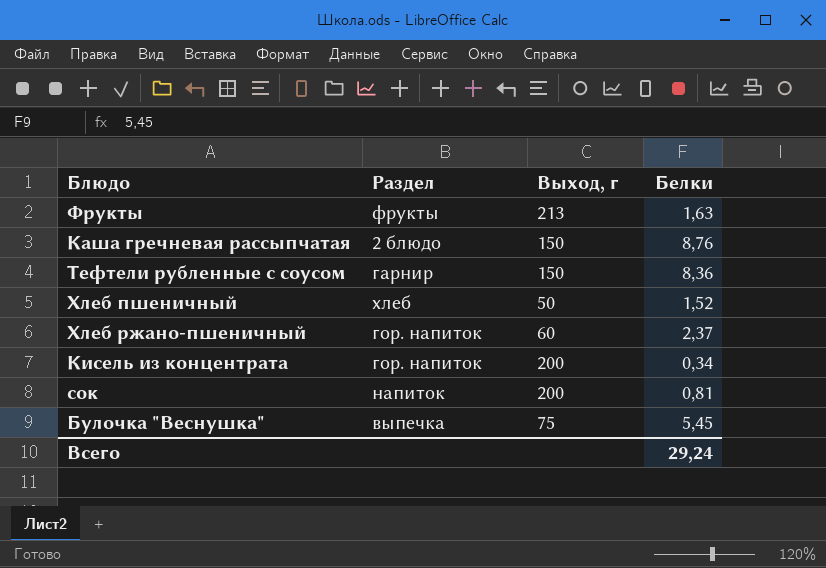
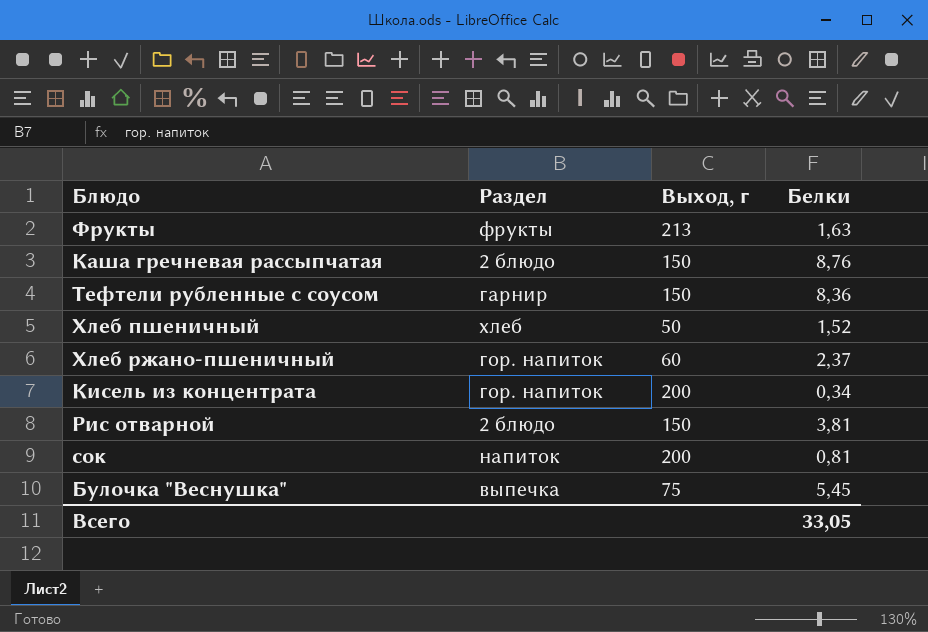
row Рис отварной: none -> 2 блюдо | 150 | 3,81
Всего | Белки: 29,24 -> 33,05

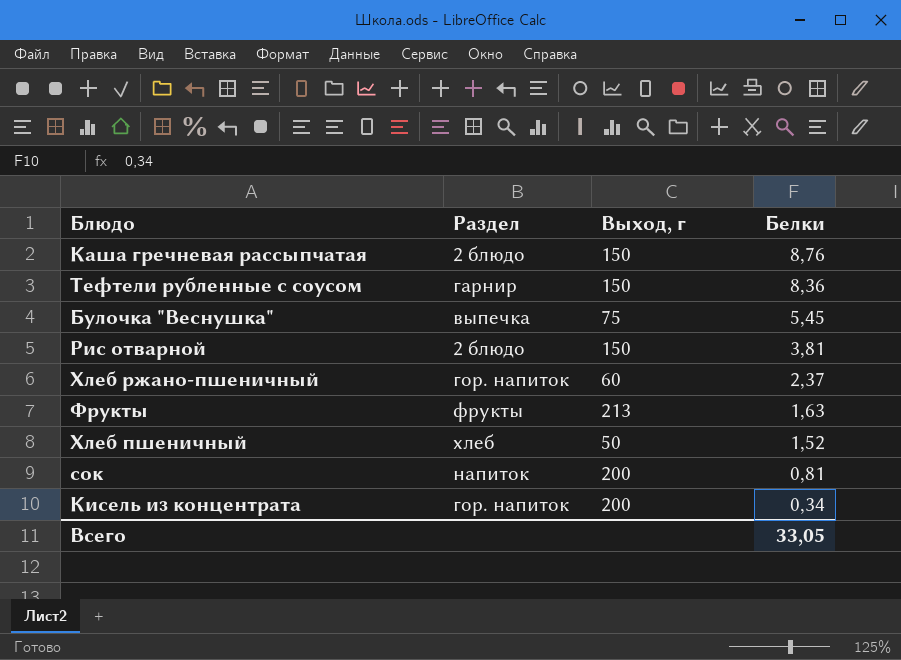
row order: none -> Белки descending

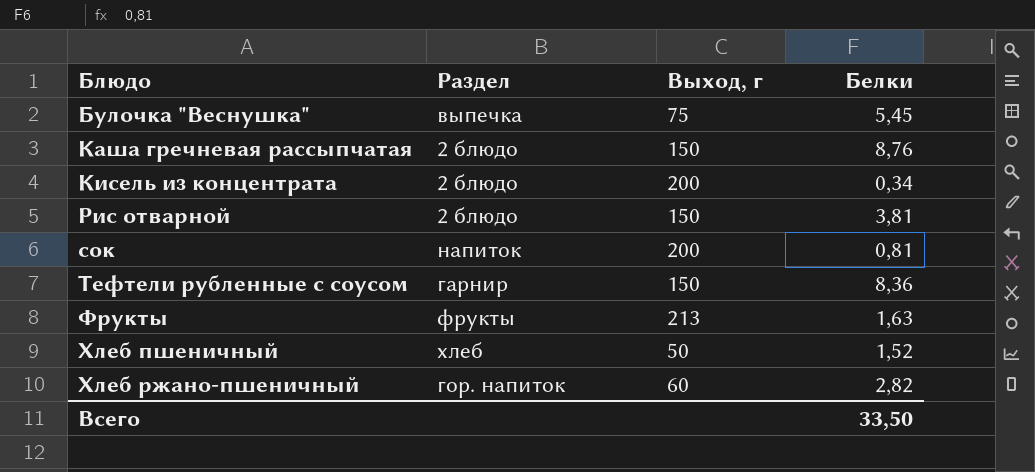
row order: Белки descending -> Блюдо ascending
Кисель из концентрата | Раздел: гор. напиток -> 2 блюдо
Хлеб ржано-пшеничный | Белки: 2,37 -> 2,82
Всего | Белки: 33,05 -> 33,50

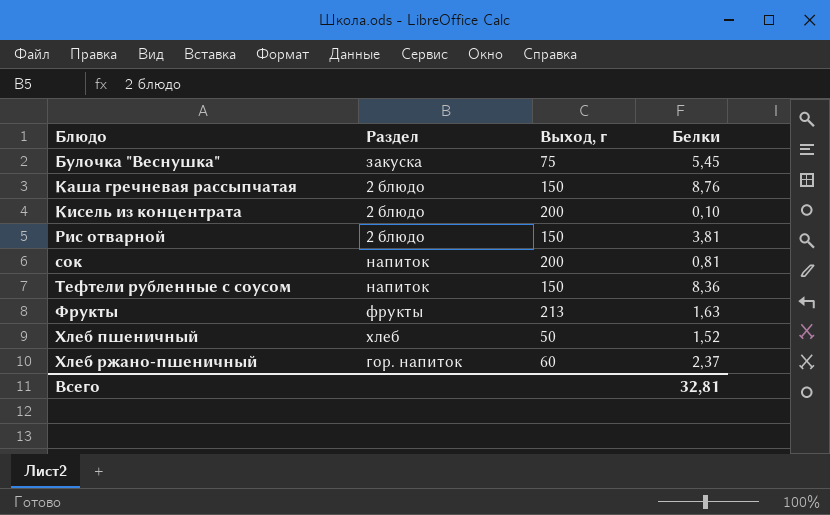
Булочка "Веснушка" | Раздел: выпечка -> закуска
Кисель из концентрата | Белки: 0,34 -> 0,10
Тефтели рубленные с соусом | Раздел: гарнир -> напиток
Хлеб ржано-пшеничный | Белки: 2,82 -> 2,37
Всего | Белки: 33,50 -> 32,81

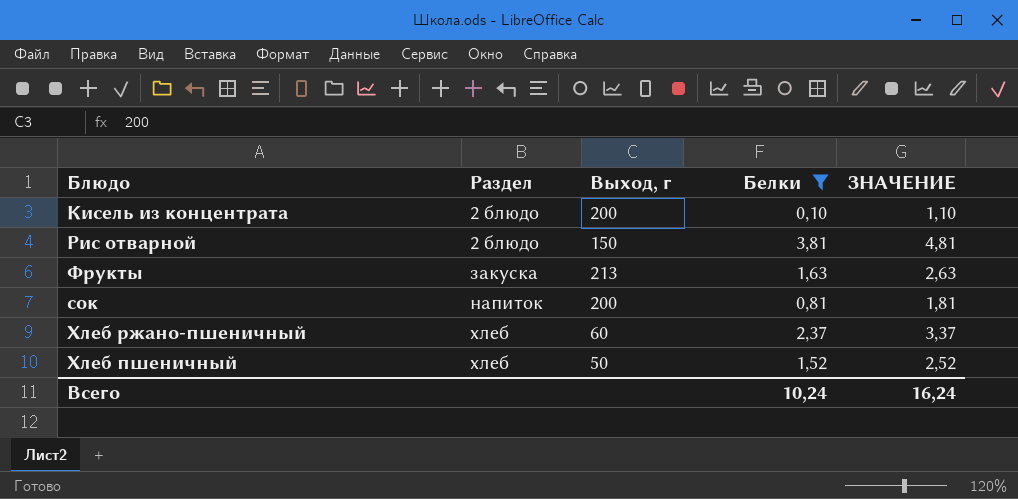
filter: none -> Белки <= 3,81
row order: Блюдо ascending -> Раздел ascending
column ЗНАЧЕНИЕ | formula: none -> [Белки] + 1
Фрукты | Раздел: фрукты -> закуска
Хлеб ржано-пшеничный | Раздел: гор. напиток -> хлеб
Всего | Белки: 32,81 -> 10,24

